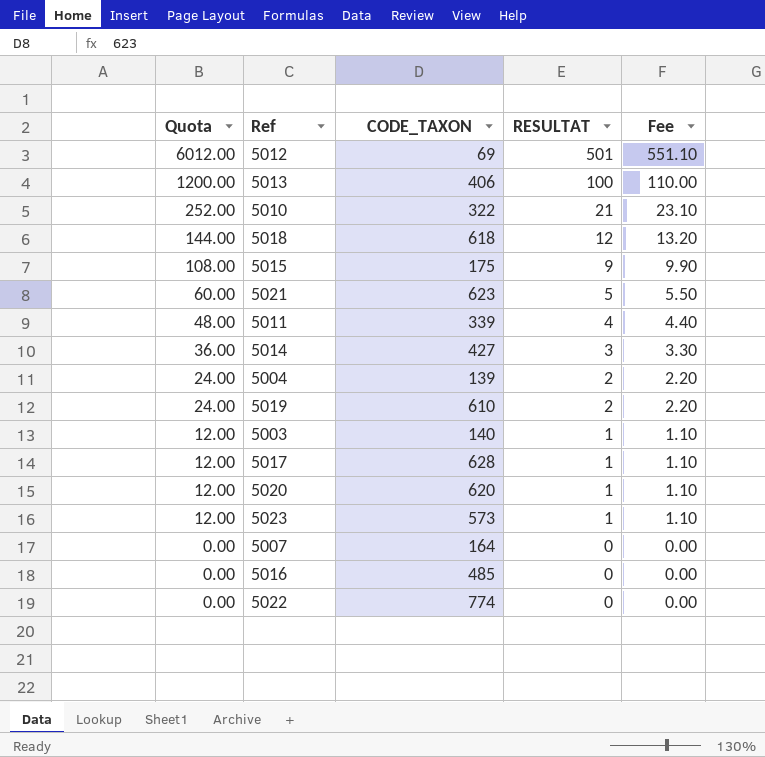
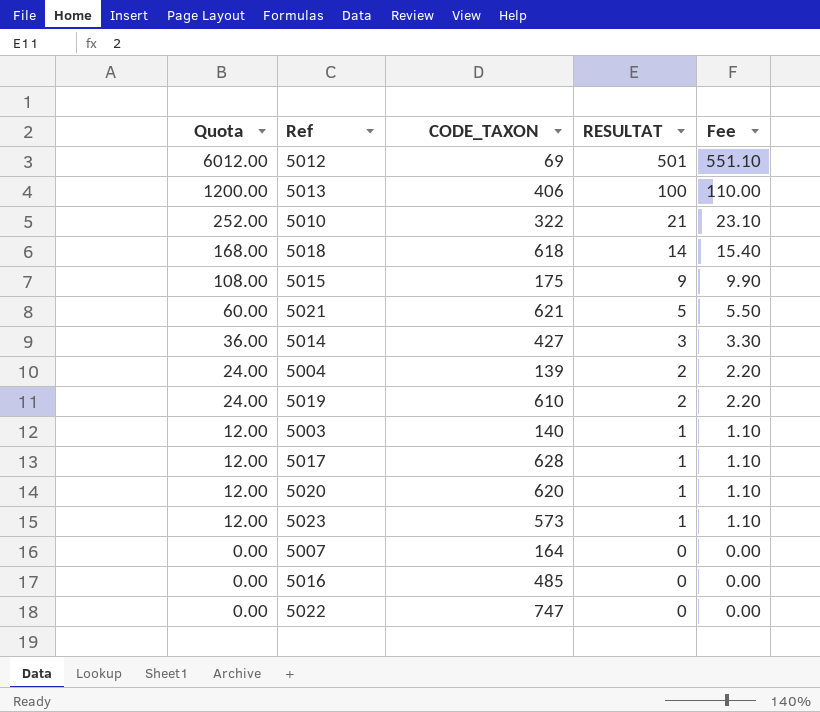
row 5011: 48.00 | 339 | 4 | 4.40 -> none
5018 | Quota: 144.00 -> 168.00
5018 | RESULTAT: 12 -> 14
5018 | Fee: 13.20 -> 15.40
5021 | CODE_TAXON: 623 -> 621
5022 | CODE_TAXON: 774 -> 747

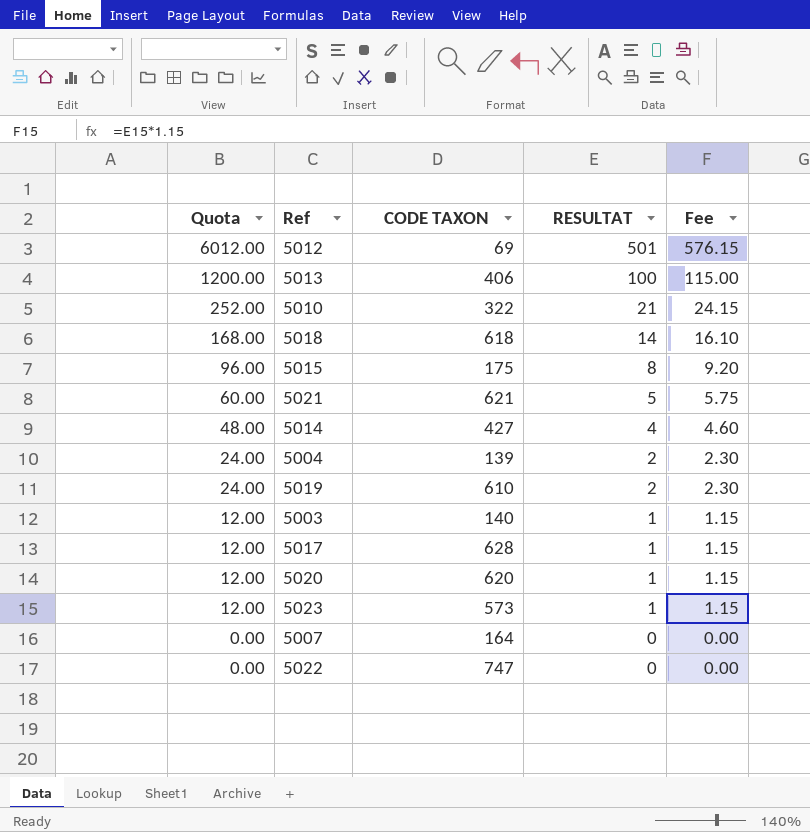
column name: CODE_TAXON -> CODE TAXON
column Fee | formula: [RESULTAT] * 1.1 -> [RESULTAT] * 1.15
row 5016: 0.00 | 485 | 0 | 0.00 -> none
5015 | Quota: 108.00 -> 96.00
5015 | RESULTAT: 9 -> 8
5014 | Quota: 36.00 -> 48.00
5014 | RESULTAT: 3 -> 4

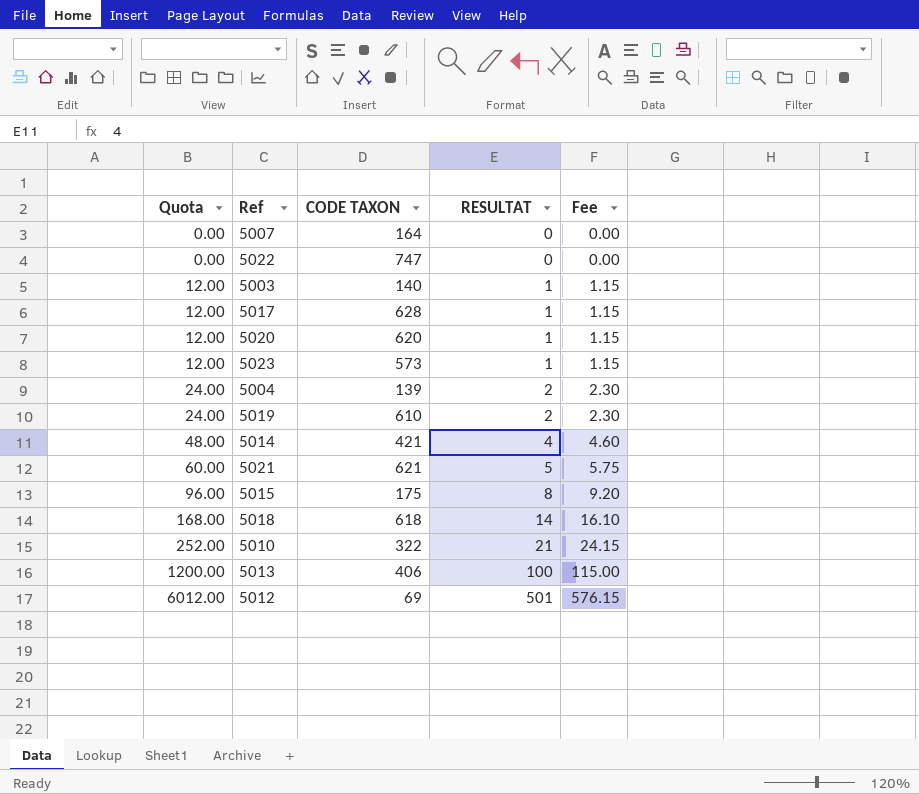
row order: Quota descending -> Quota ascending
5014 | CODE TAXON: 427 -> 421

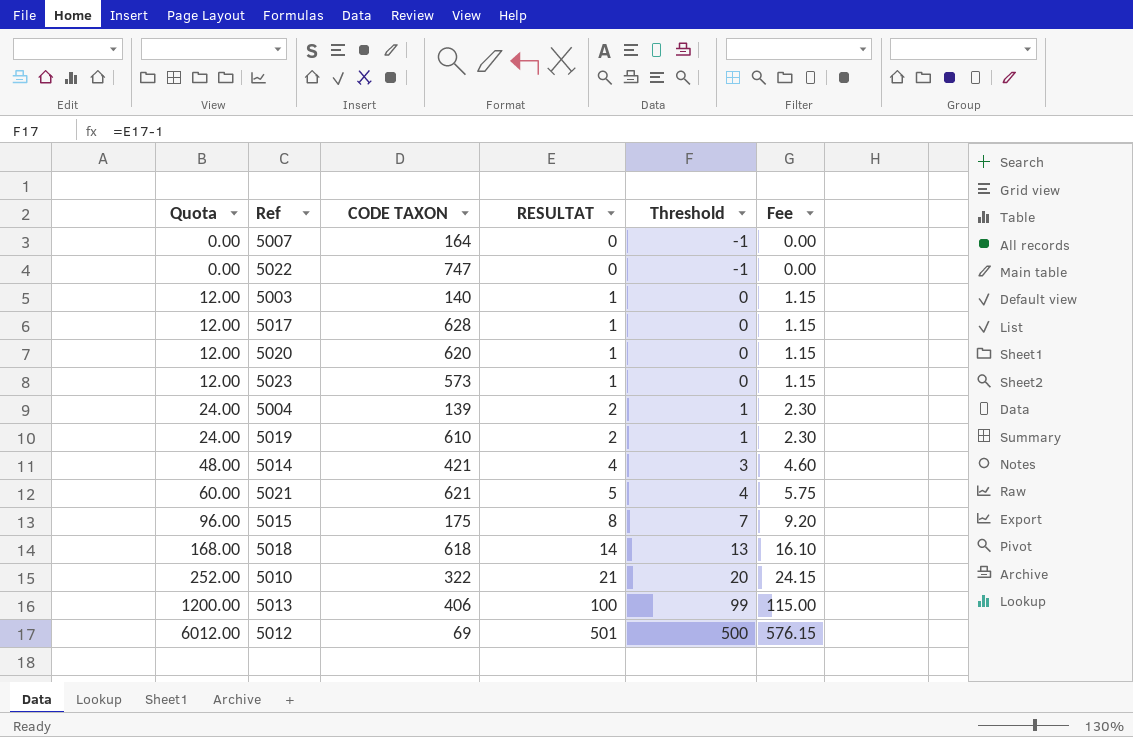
column Threshold | formula: none -> [RESULTAT] - 1

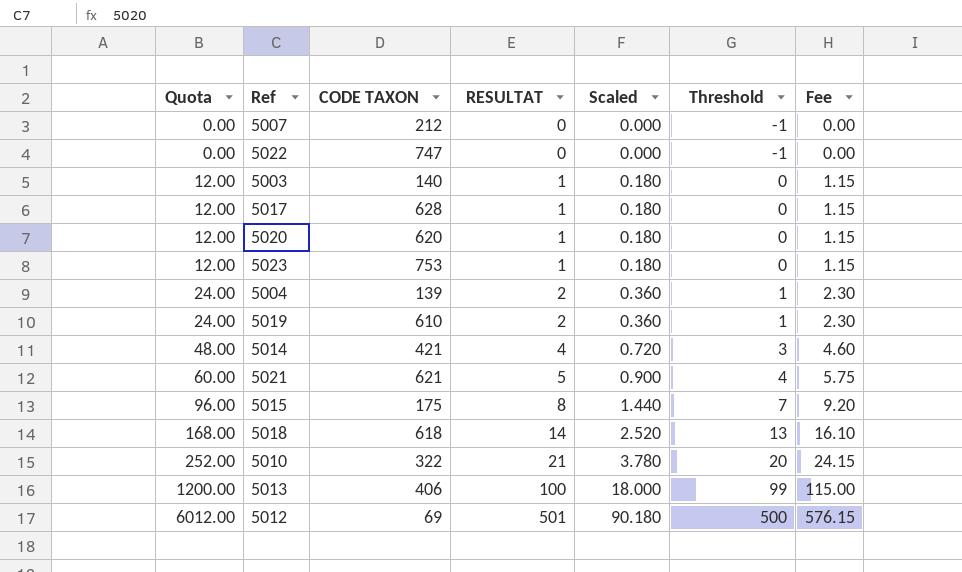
column Scaled | formula: none -> [RESULTAT] * 0.18
5007 | CODE TAXON: 164 -> 212
5023 | CODE TAXON: 573 -> 753

